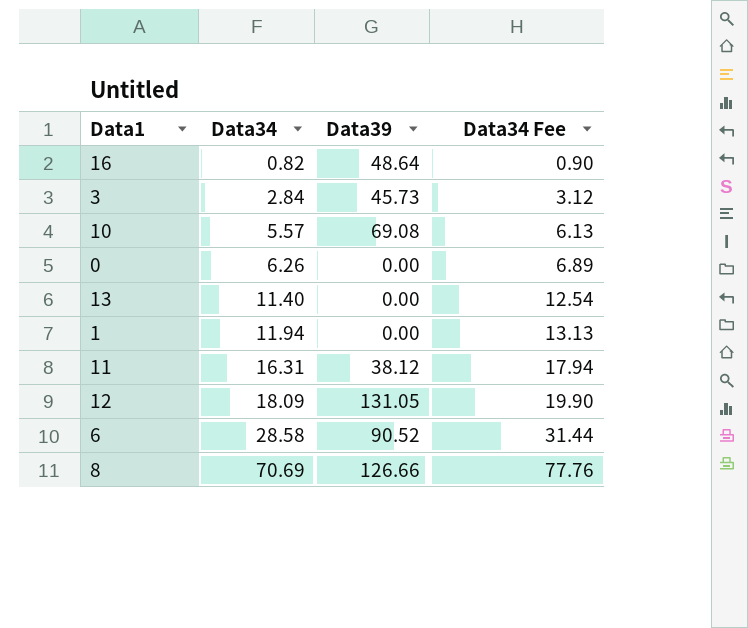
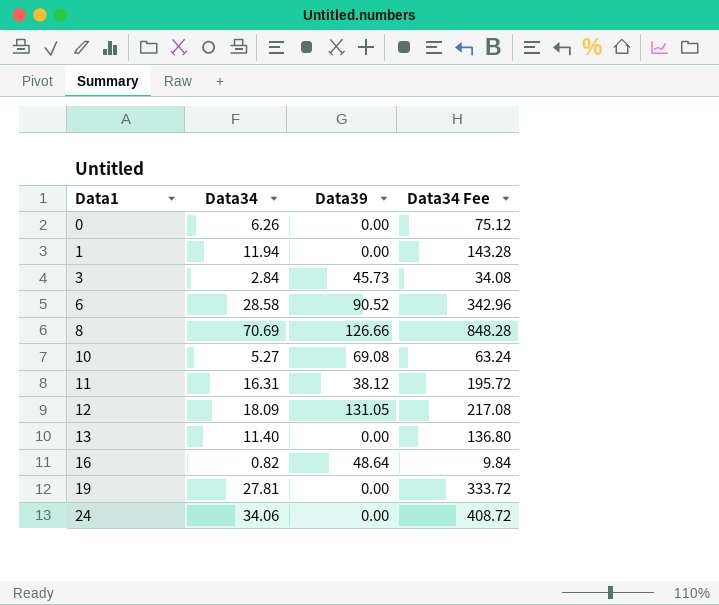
row order: Data34 ascending -> Data1 ascending
column Data34 Fee | formula: [Data34] * 1.1 -> [Data34] * 12
10 | Data34: 5.57 -> 5.27
row 19: none -> 27.81 | 0.00 | 333.72
row 24: none -> 34.06 | 0.00 | 408.72

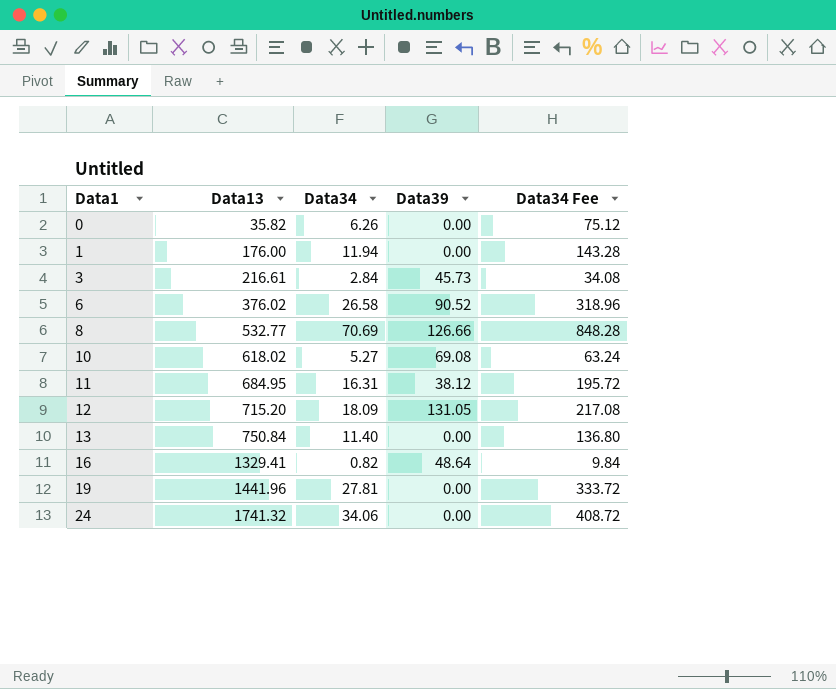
column Data13 | position: none -> 2
6 | Data34: 28.58 -> 26.58
6 | Data34 Fee: 342.96 -> 318.96

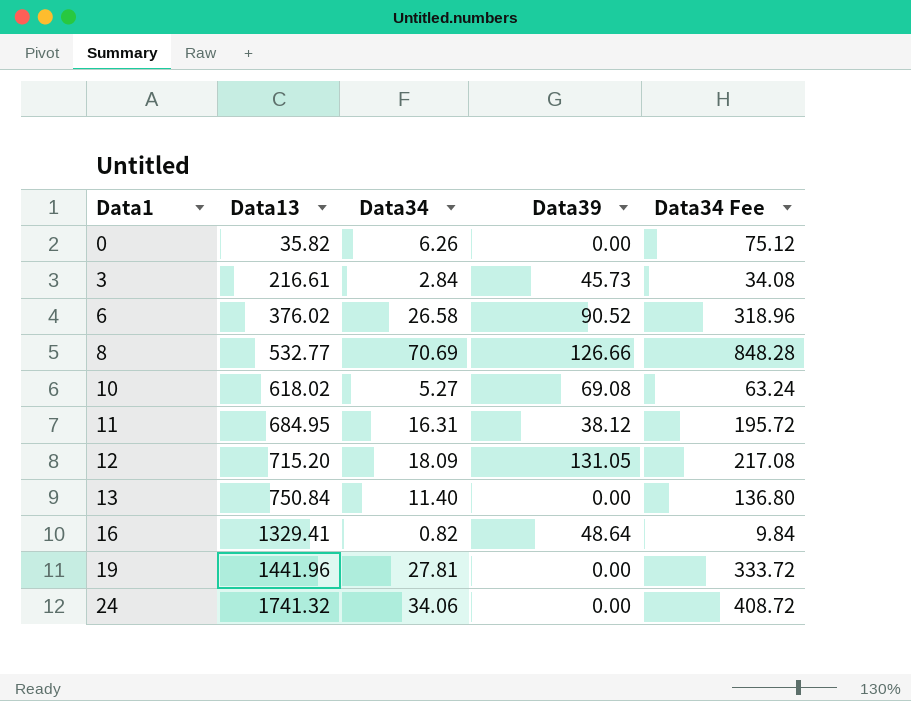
row 1: 176.00 | 11.94 | 0.00 | 143.28 -> none

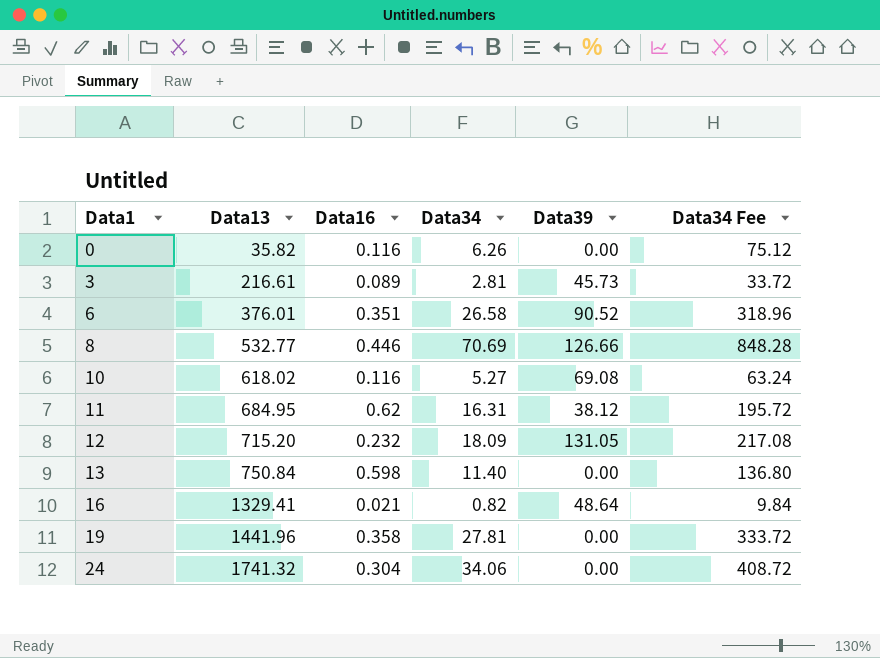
column Data16 | position: none -> 3
3 | Data34: 2.84 -> 2.81
3 | Data34 Fee: 34.08 -> 33.72
6 | Data13: 376.02 -> 376.01

